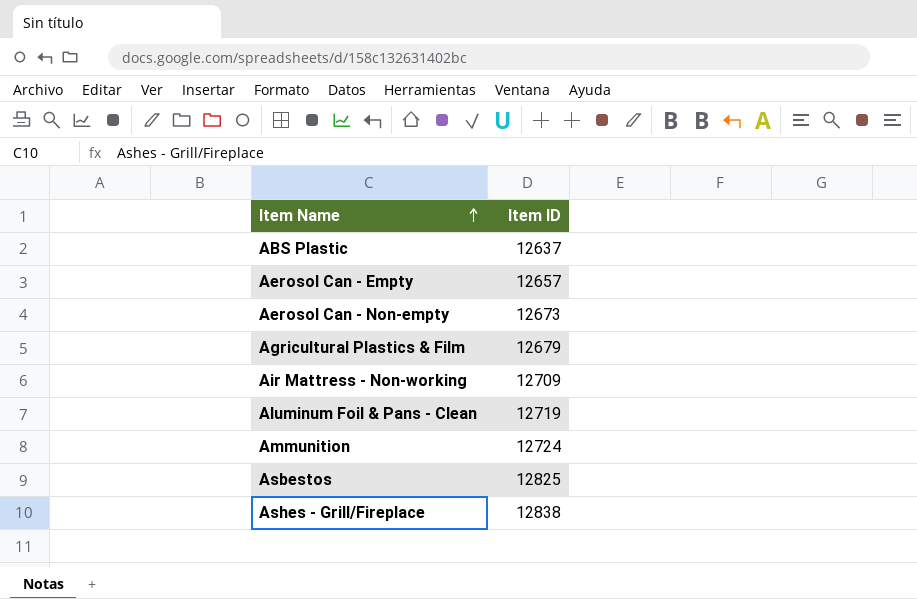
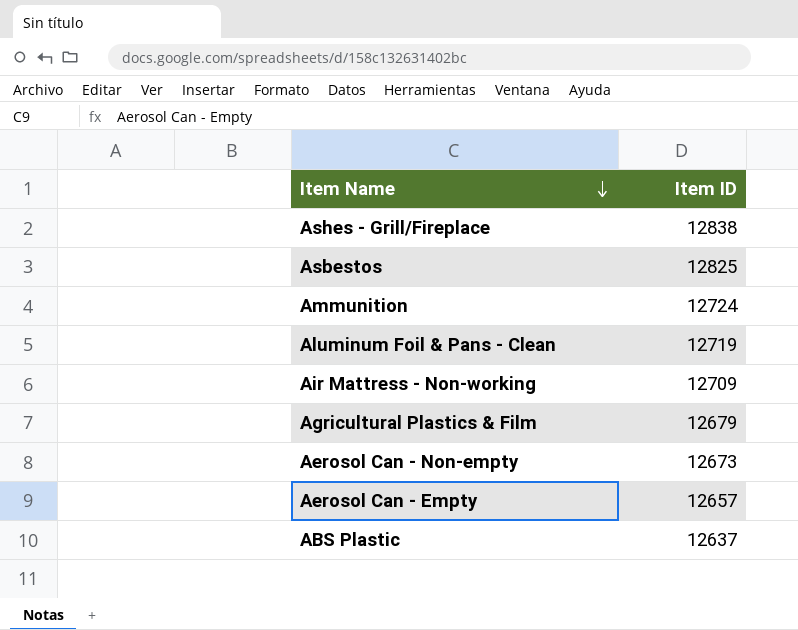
row order: Item Name ascending -> Item Name descending

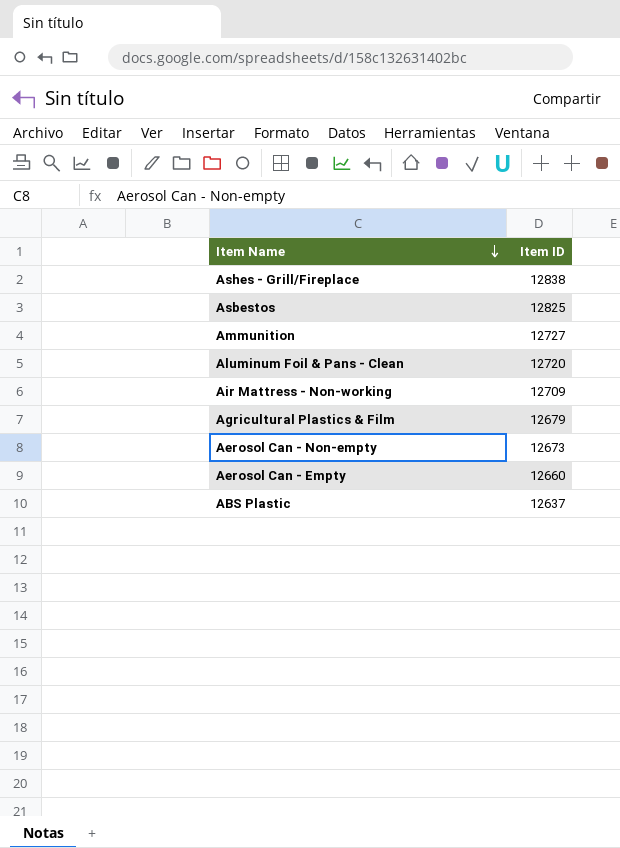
Ammunition | Item ID: 12724 -> 12727
Aluminum Foil & Pans - Clean | Item ID: 12719 -> 12720
Aerosol Can - Empty | Item ID: 12657 -> 12660

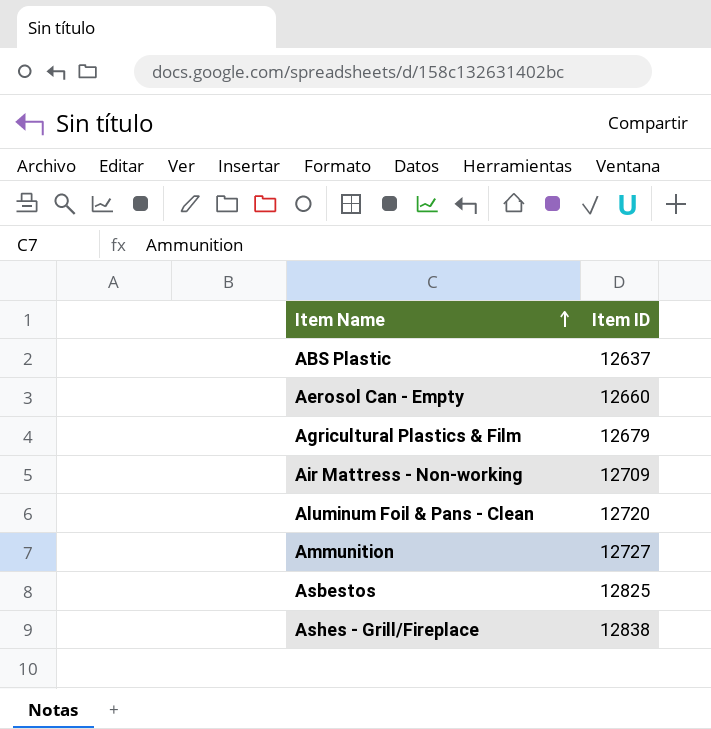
row order: Item Name descending -> Item Name ascending
row Aerosol Can - Non-empty: 12673 -> none

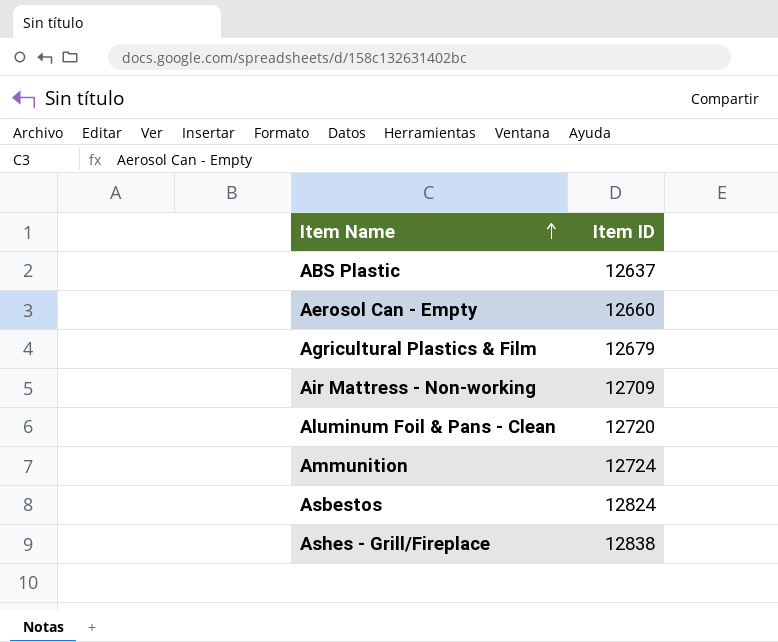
Ammunition | Item ID: 12727 -> 12724
Asbestos | Item ID: 12825 -> 12824

